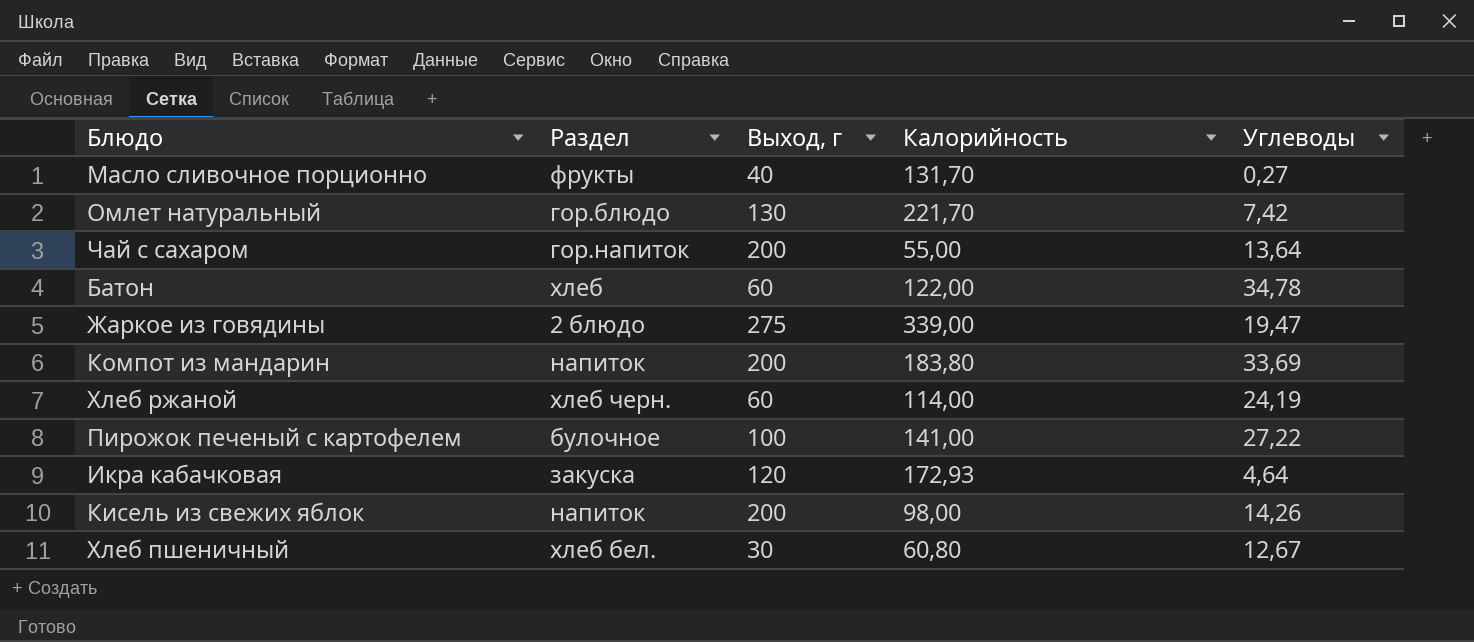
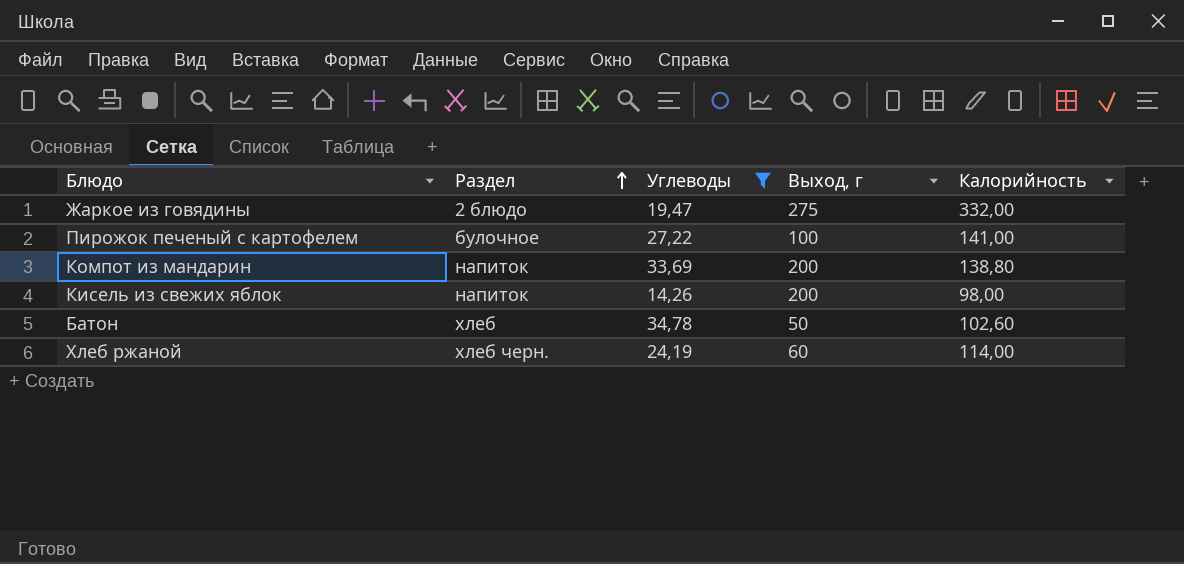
filter: none -> Углеводы >= 14,26
row order: none -> Раздел ascending
column Углеводы | position: 5 -> 3
Жаркое из говядины | Калорийность: 339,00 -> 332,00
Компот из мандарин | Калорийность: 183,80 -> 138,80
Батон | Выход, г: 60 -> 50
Батон | Калорийность: 122,00 -> 102,60

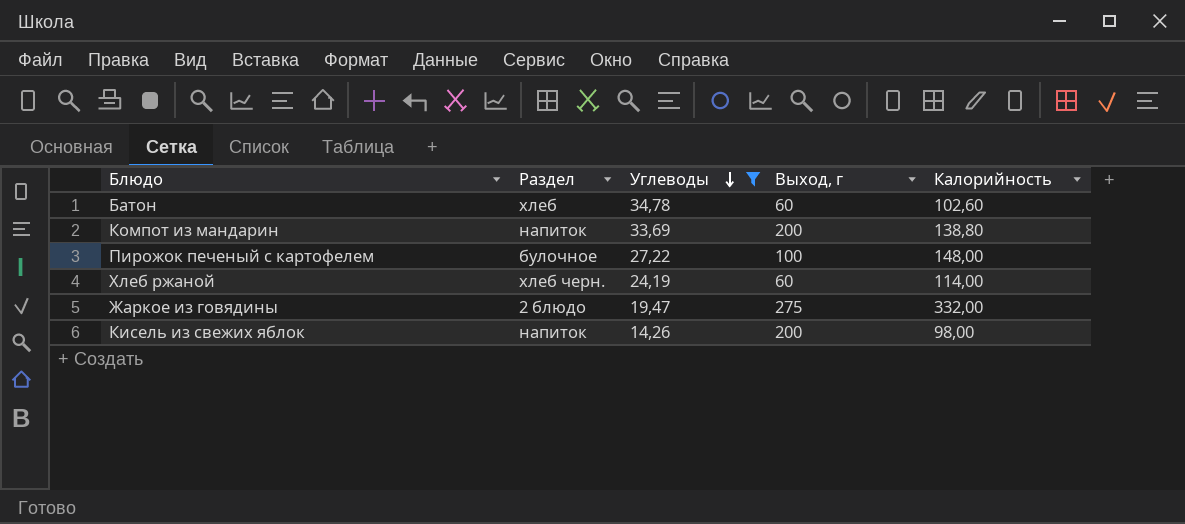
row order: Раздел ascending -> Углеводы descending
Батон | Выход, г: 50 -> 60
Пирожок печеный с картофелем | Калорийность: 141,00 -> 148,00

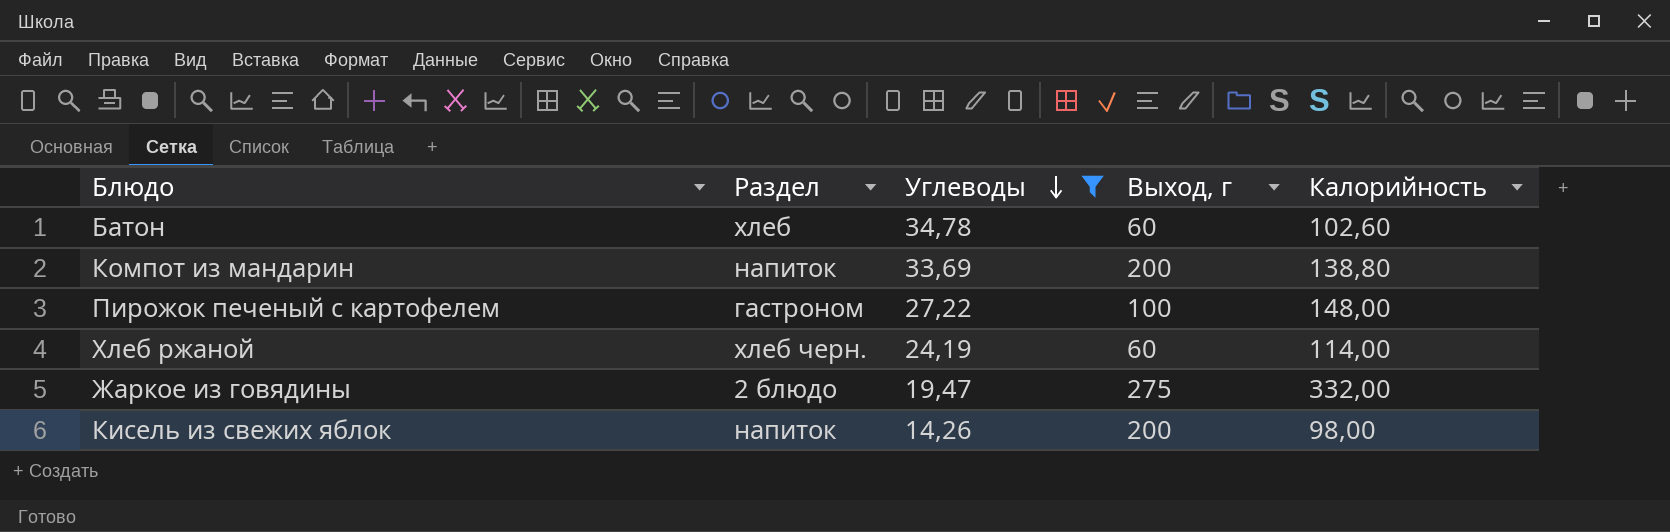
Пирожок печеный с картофелем | Раздел: булочное -> гастроном

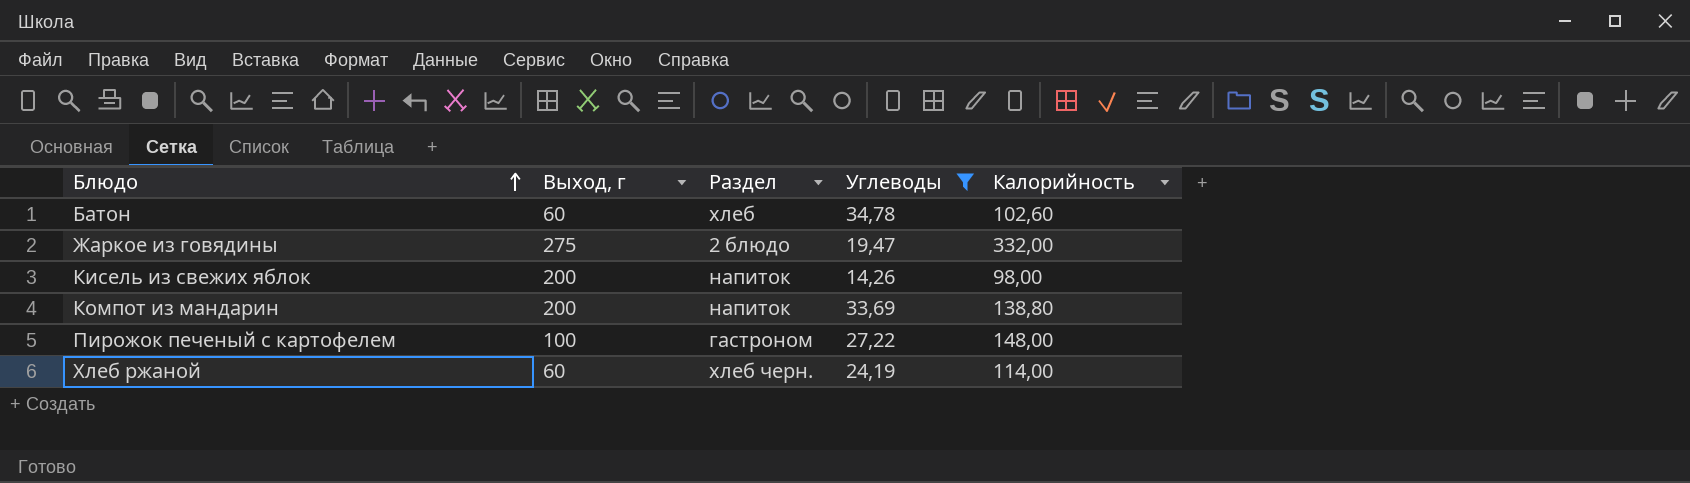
row order: Углеводы descending -> Блюдо ascending
column Выход, г | position: 4 -> 2

